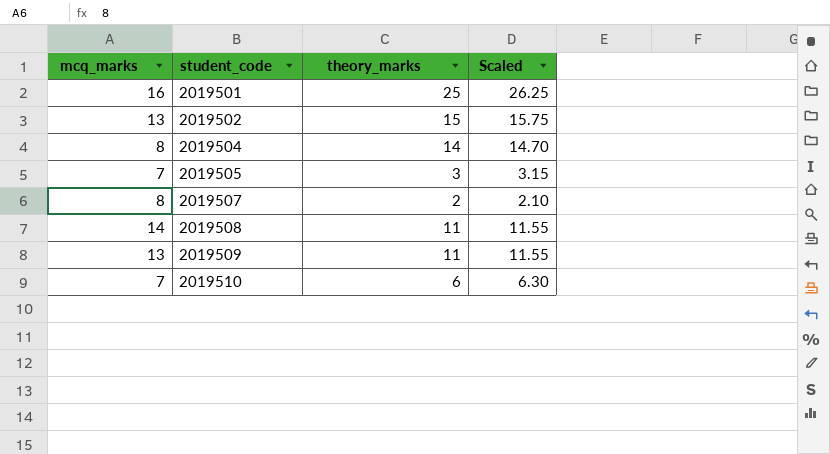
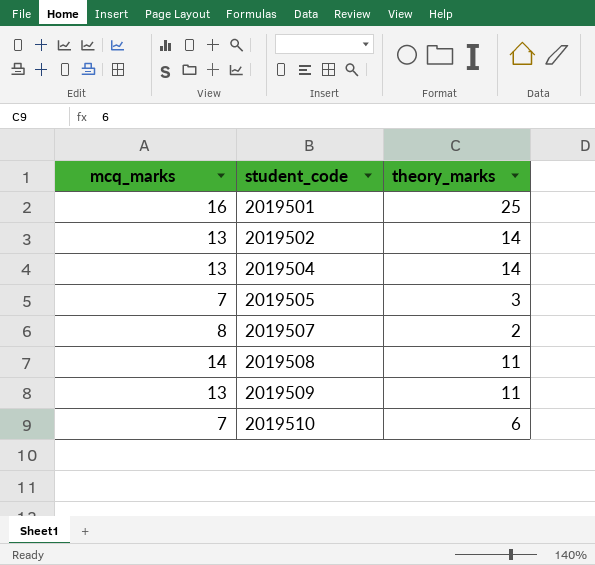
column Scaled | formula: [theory_marks] * 1.05 -> none
2019502 | theory_marks: 15 -> 14
2019504 | mcq_marks: 8 -> 13

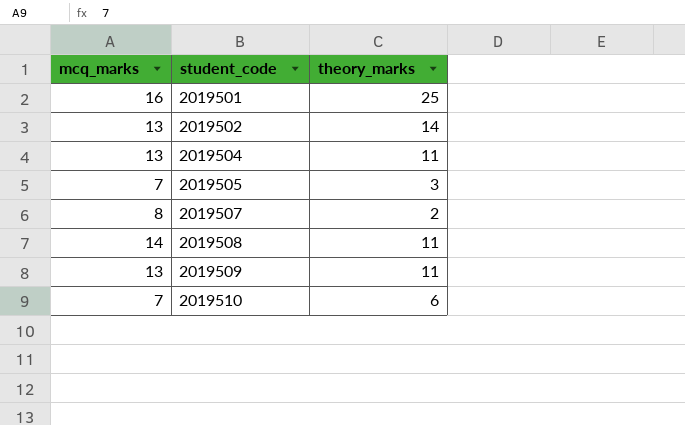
2019504 | theory_marks: 14 -> 11

